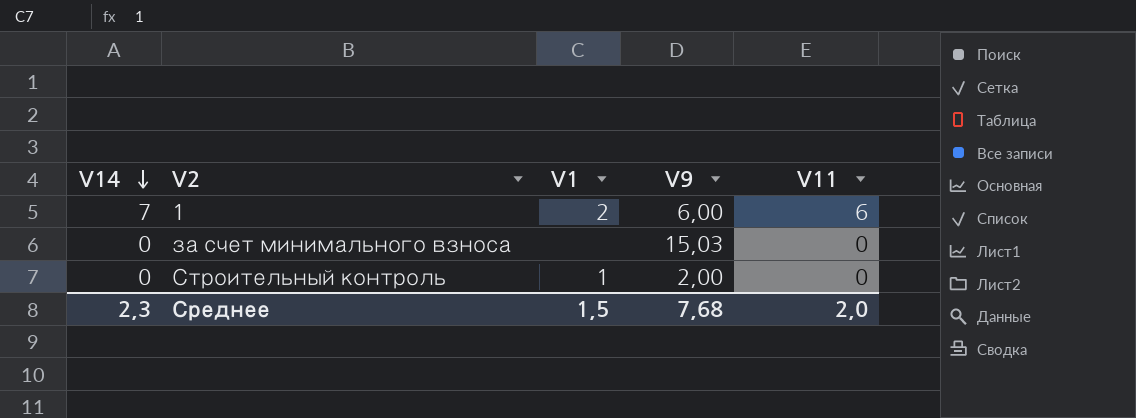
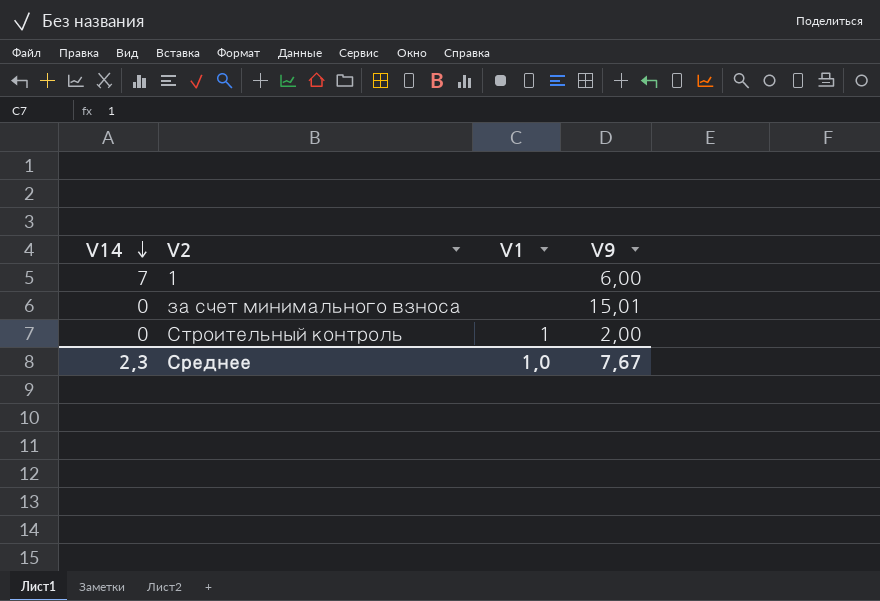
column V11 | position: 5 -> none
1 | V1: 2 -> none
за счет минимального взноса | V9: 15,03 -> 15,01
Среднее | V1: 1,5 -> 1,0
Среднее | V9: 7,68 -> 7,67

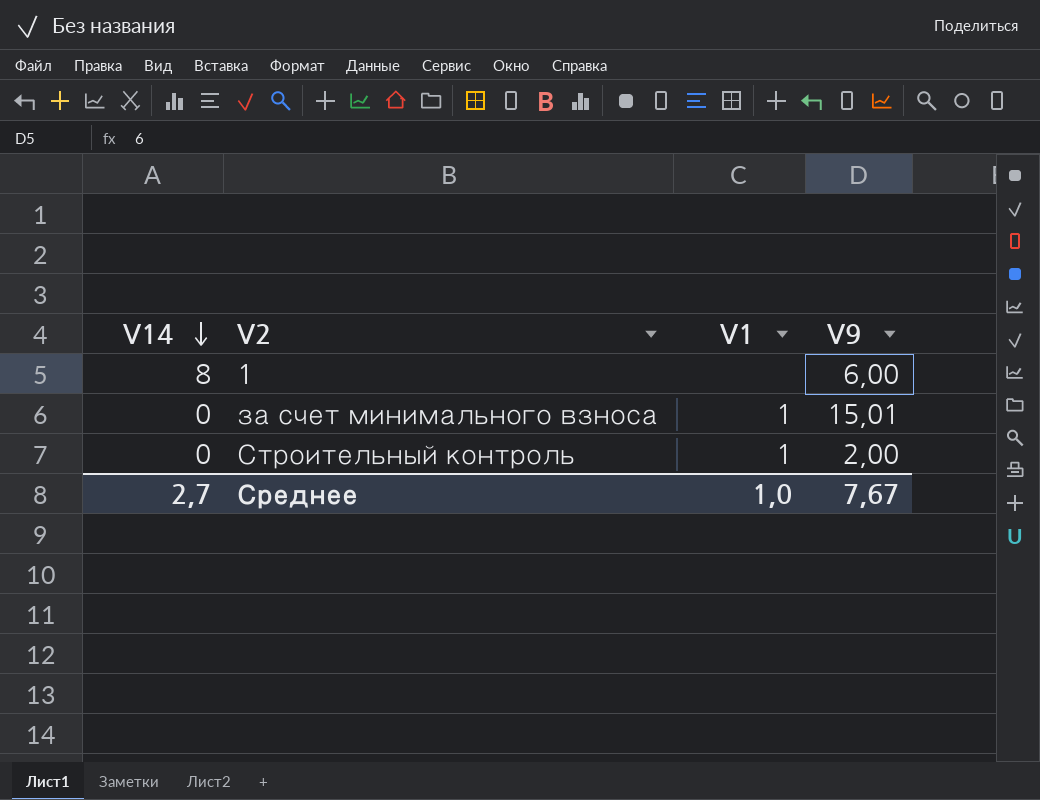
1 | V14: 7 -> 8
за счет минимального взноса | V1: none -> 1
Среднее | V14: 2,3 -> 2,7

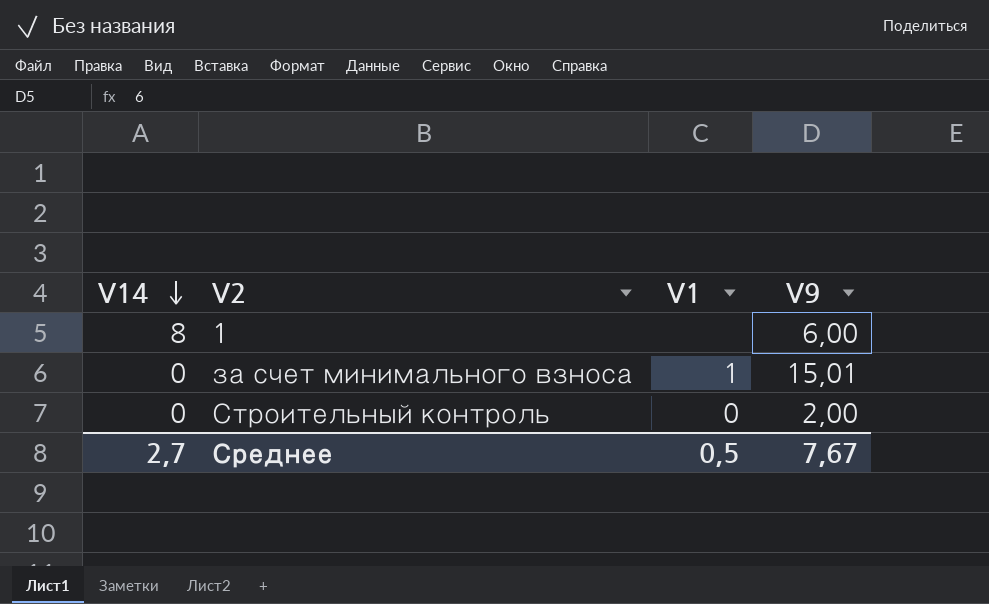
Строительный контроль | V1: 1 -> 0
Среднее | V1: 1,0 -> 0,5

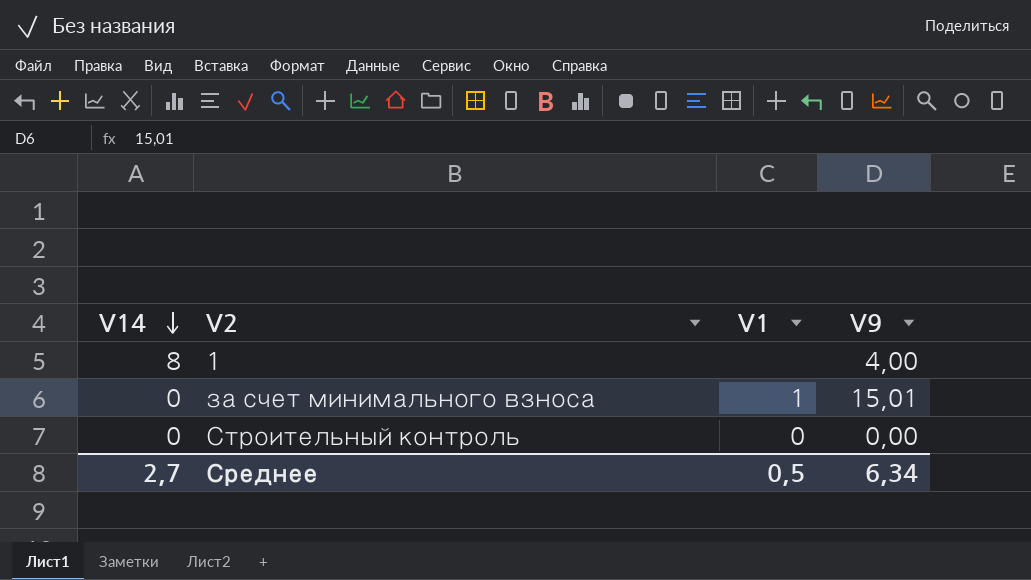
1 | V9: 6,00 -> 4,00
Строительный контроль | V9: 2,00 -> 0,00
Среднее | V9: 7,67 -> 6,34

